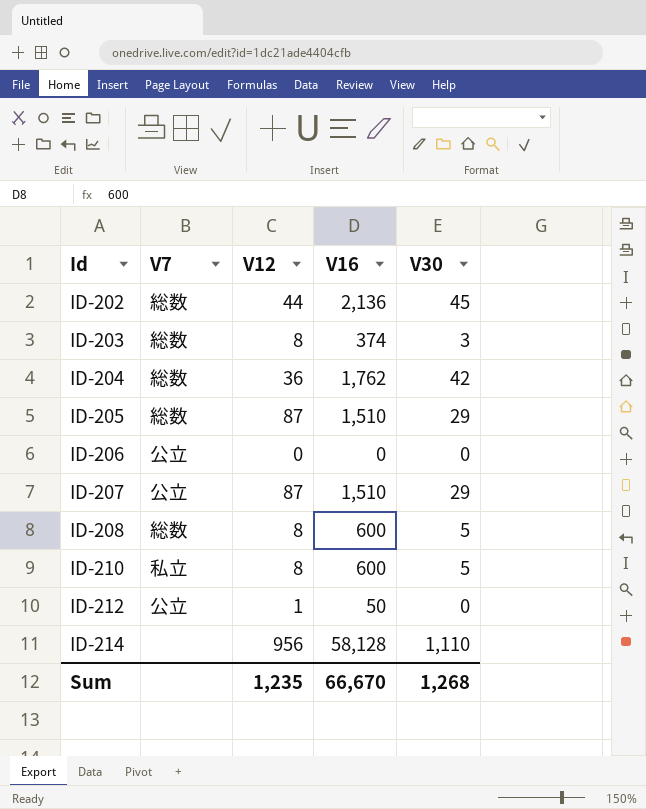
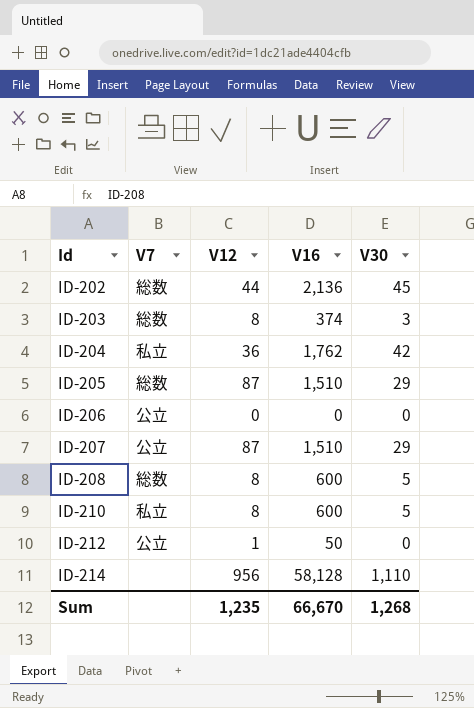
ID-204 | V7: 総数 -> 私立

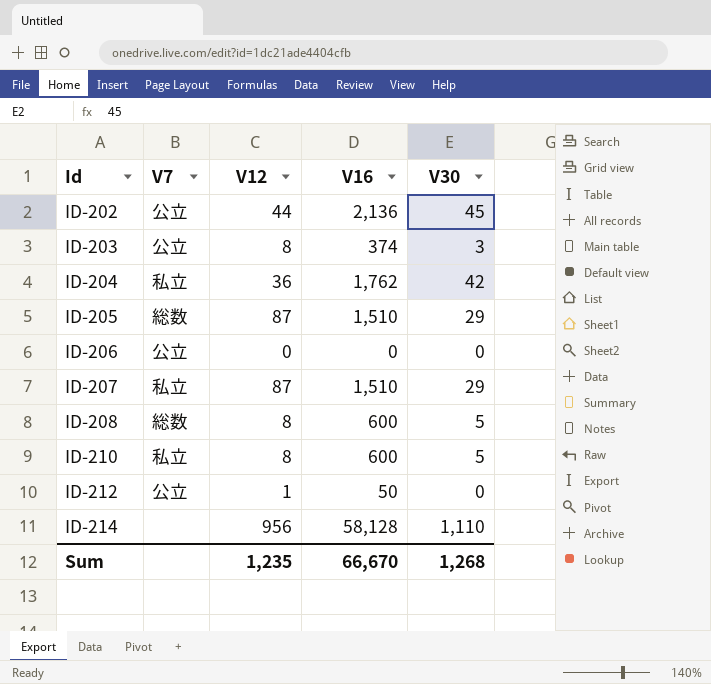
ID-202 | V7: 総数 -> 公立
ID-203 | V7: 総数 -> 公立
ID-207 | V7: 公立 -> 私立

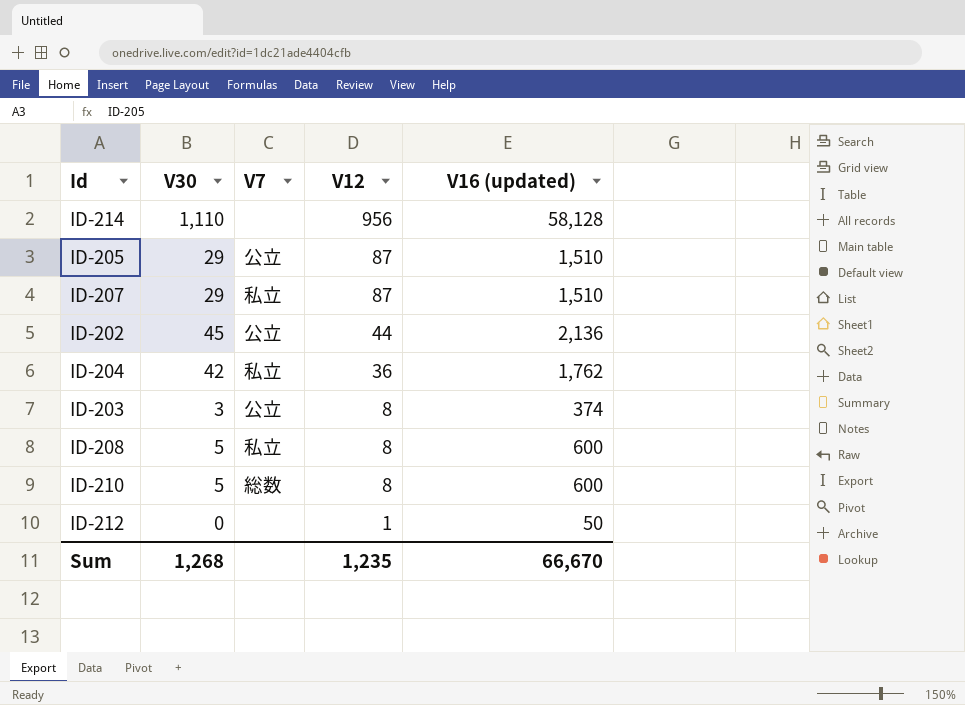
row order: Id ascending -> V12 descending
column V30 | position: 5 -> 2
column name: V16 -> V16 (updated)
row ID-206: 公立 | 0 | 0 | 0 -> none
ID-205 | V7: 総数 -> 公立
ID-208 | V7: 総数 -> 私立
ID-210 | V7: 私立 -> 総数
ID-212 | V7: 公立 -> none

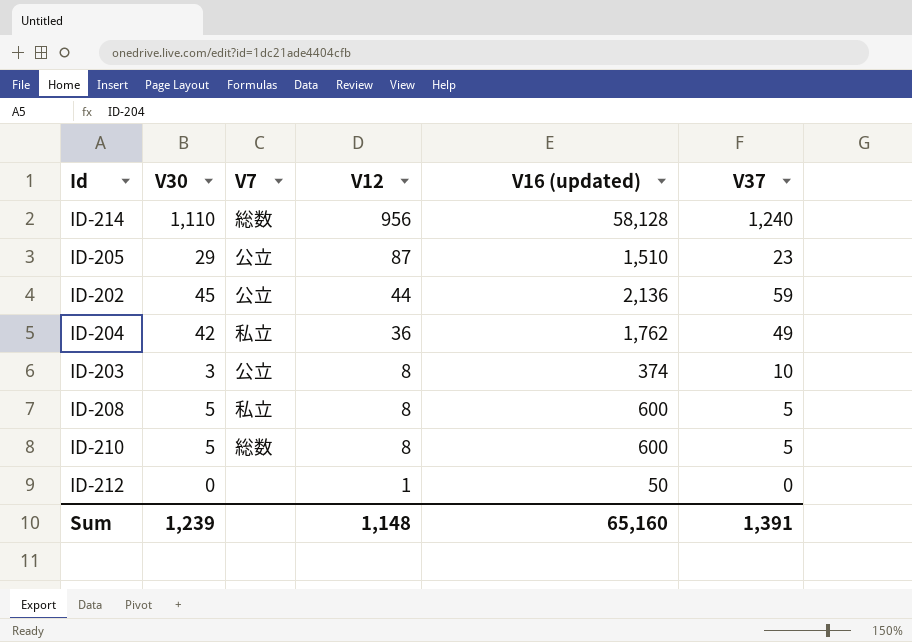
column V37 | position: none -> 6
row ID-207: 29 | 私立 | 87 | 1,510 -> none
ID-214 | V7: none -> 総数
Sum | V30: 1,268 -> 1,239
Sum | V12: 1,235 -> 1,148
Sum | V16 (updated): 66,670 -> 65,160

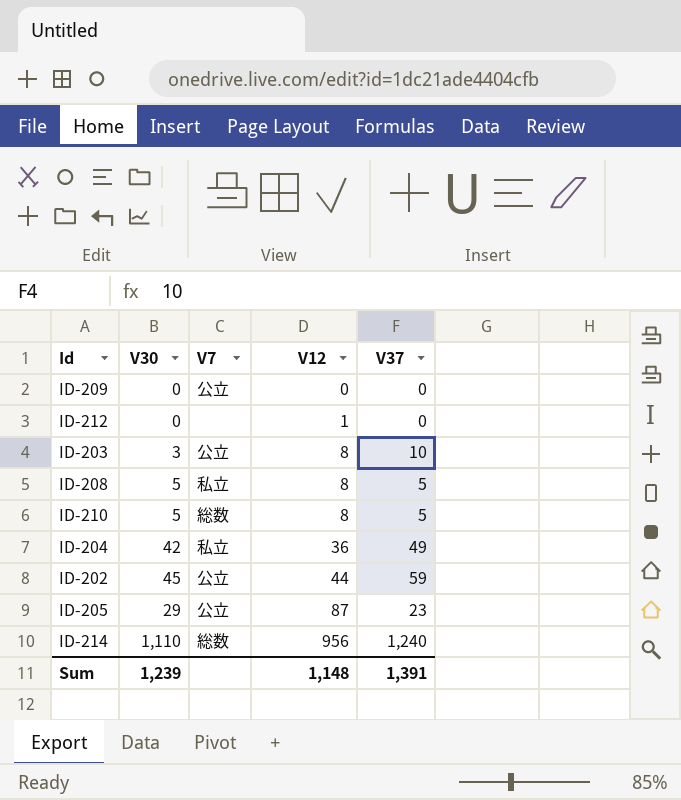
row order: V12 descending -> V12 ascending
column V16 (updated) | position: 5 -> none
row ID-209: none -> 0 | 公立 | 0 | 0

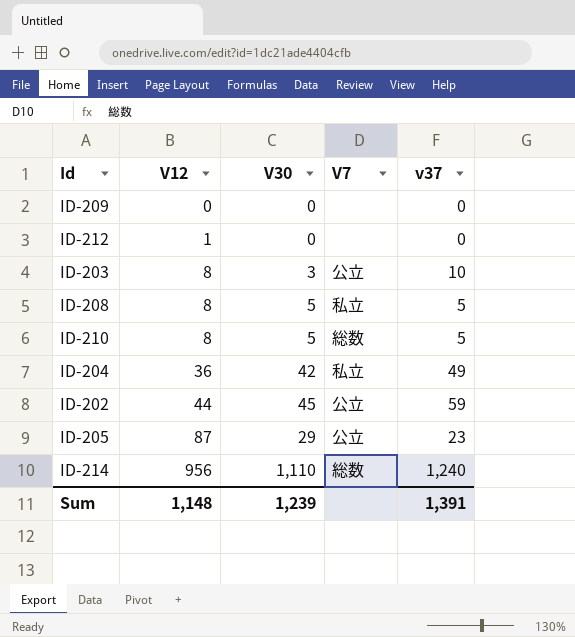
column V12 | position: 4 -> 2
column name: V37 -> v37
ID-209 | V7: 公立 -> none

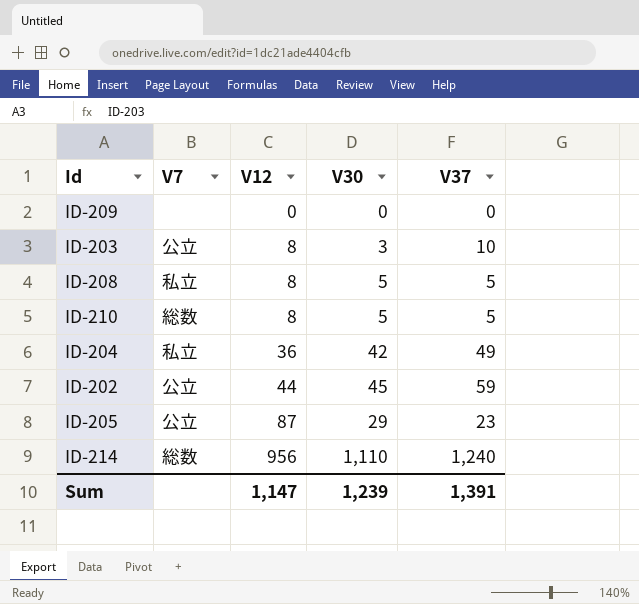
column V7 | position: 4 -> 2
column name: v37 -> V37
row ID-212: 1 | 0 | none | 0 -> none
Sum | V12: 1,148 -> 1,147

